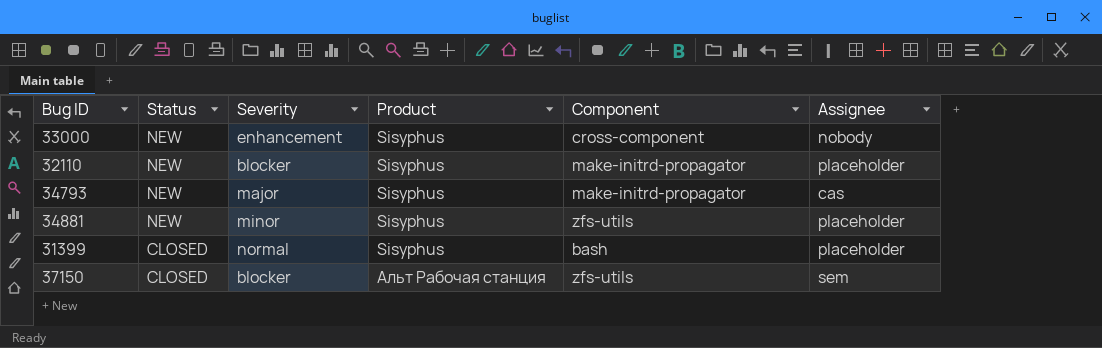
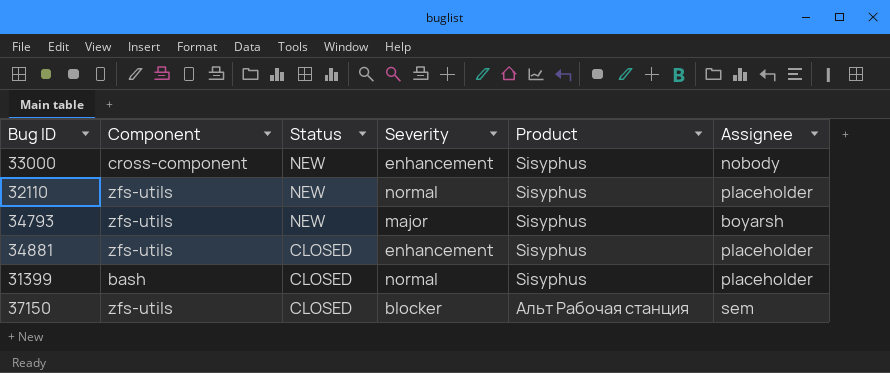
column Component | position: 5 -> 2
32110 | Component: make-initrd-propagator -> zfs-utils
32110 | Severity: blocker -> normal
34793 | Component: make-initrd-propagator -> zfs-utils
34793 | Assignee: cas -> boyarsh
34881 | Status: NEW -> CLOSED
34881 | Severity: minor -> enhancement

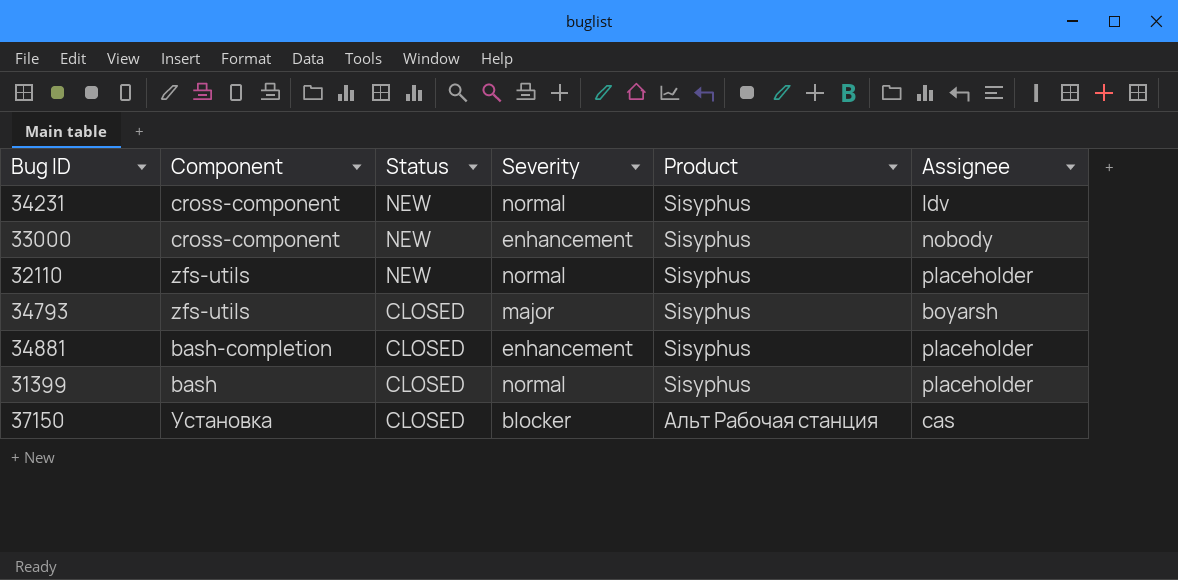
row 34231: none -> cross-component | NEW | normal | Sisyphus | ldv
34793 | Status: NEW -> CLOSED
34881 | Component: zfs-utils -> bash-completion
37150 | Component: zfs-utils -> Установка
37150 | Assignee: sem -> cas

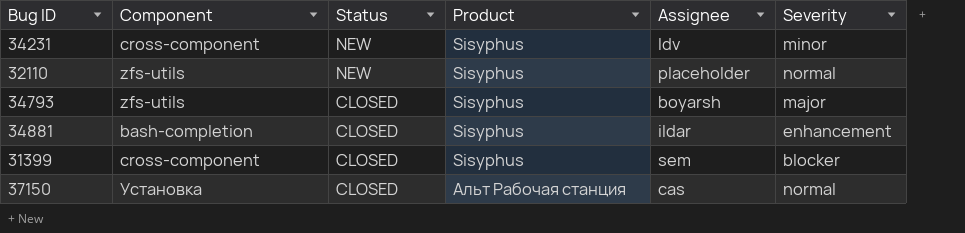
column Severity | position: 4 -> 6
row 33000: cross-component | NEW | enhancement | Sisyphus | nobody -> none
34231 | Severity: normal -> minor
34881 | Assignee: placeholder -> ildar
31399 | Component: bash -> cross-component
31399 | Assignee: placeholder -> sem
31399 | Severity: normal -> blocker
37150 | Severity: blocker -> normal

